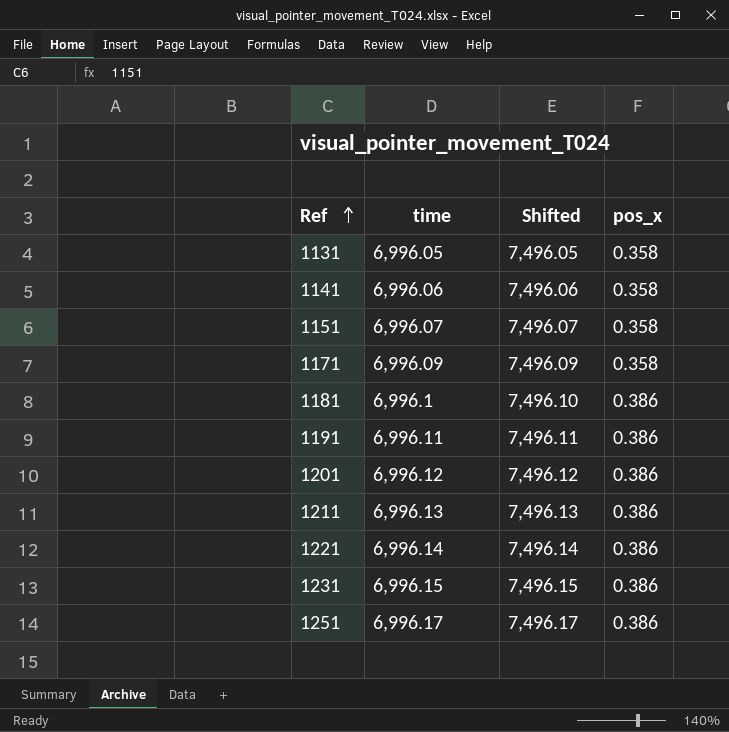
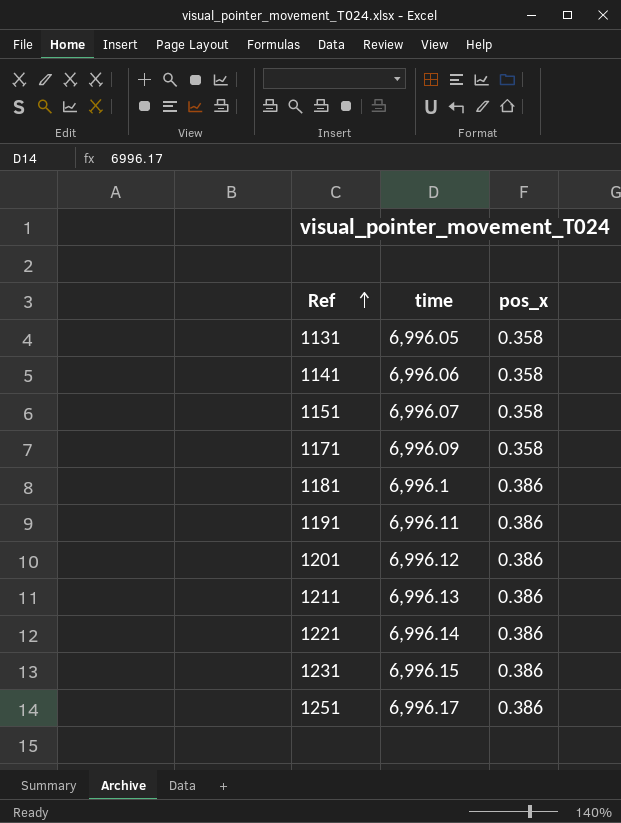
column Shifted | formula: [time] + 500 -> none

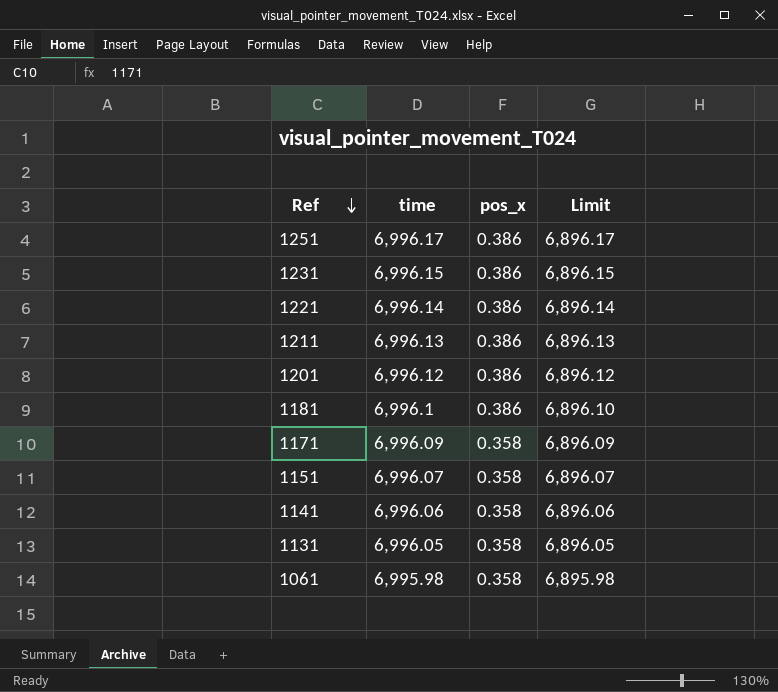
row order: Ref ascending -> Ref descending
column Limit | formula: none -> [time] - 100
row 1191: 6,996.11 | 0.386 -> none
row 1061: none -> 6,995.98 | 0.358 | 6,895.98

